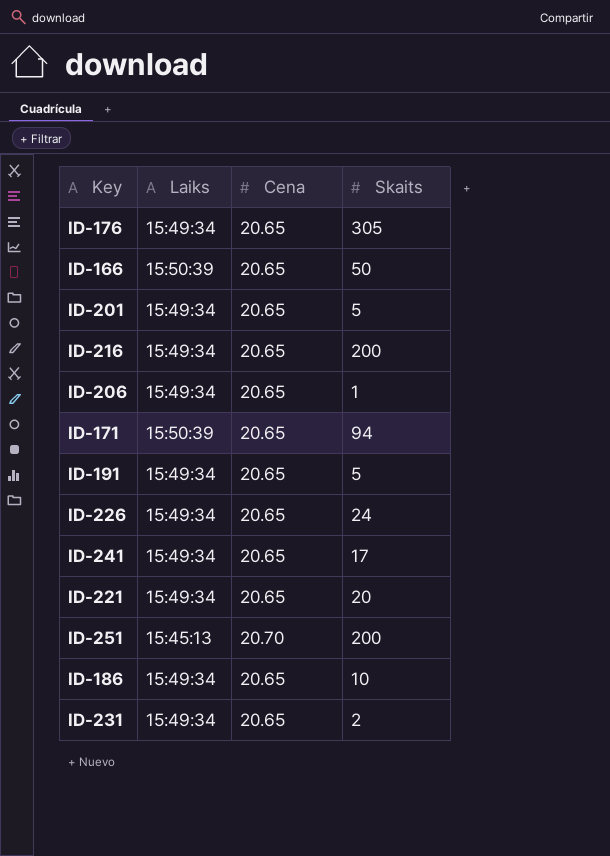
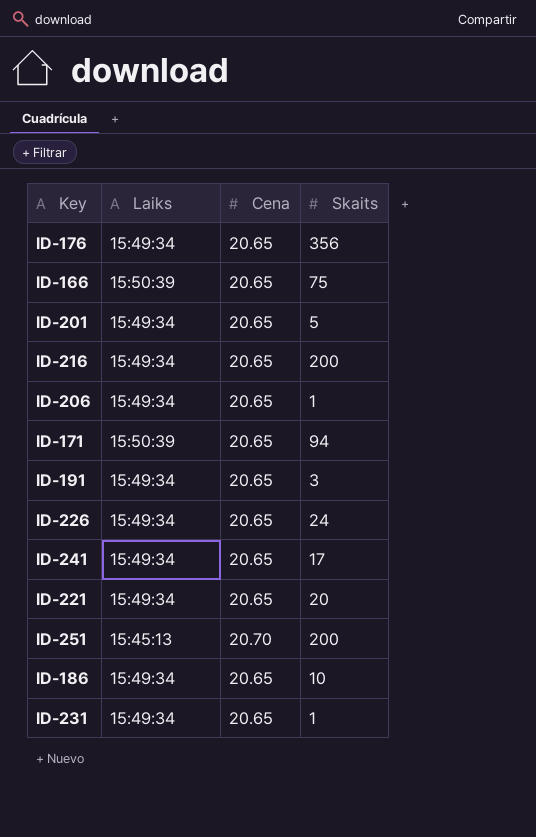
ID-176 | Skaits: 305 -> 356
ID-166 | Skaits: 50 -> 75
ID-191 | Skaits: 5 -> 3
ID-231 | Skaits: 2 -> 1

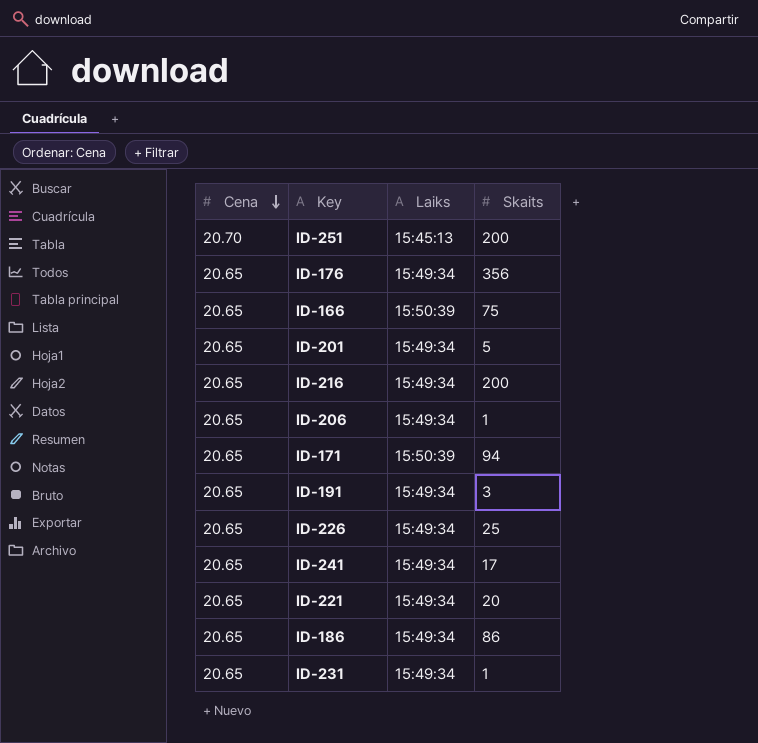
row order: none -> Cena descending
column Cena | position: 3 -> 1
ID-226 | Skaits: 24 -> 25
ID-186 | Skaits: 10 -> 86

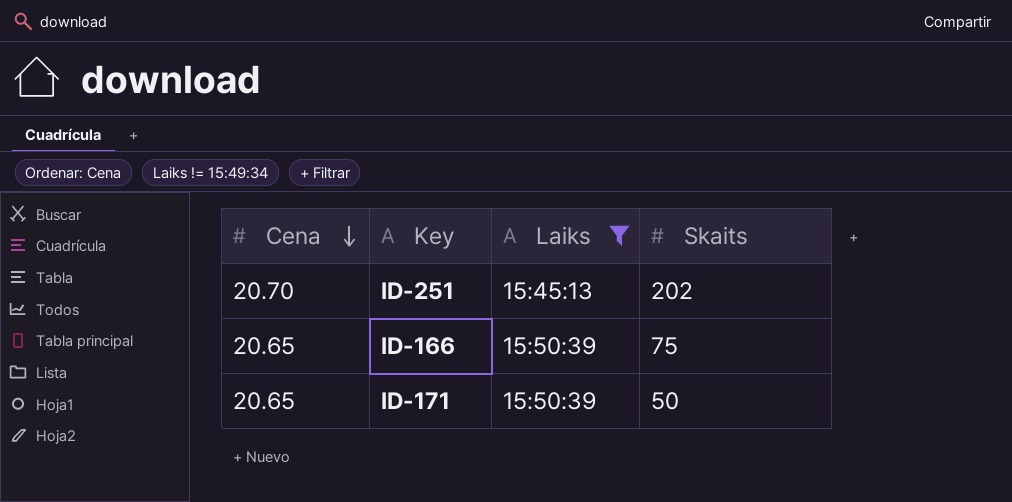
filter: none -> Laiks != 15:49:34
ID-251 | Skaits: 200 -> 202
ID-171 | Skaits: 94 -> 50

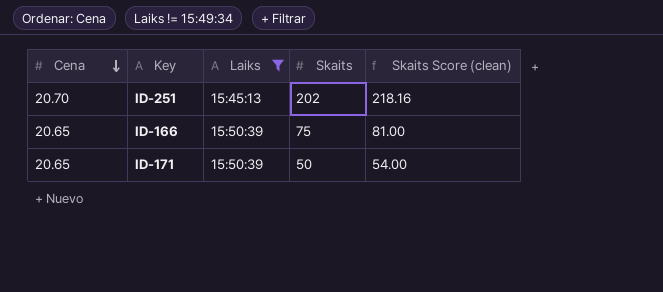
column Skaits Score (clean) | formula: none -> [Skaits] * 1.08

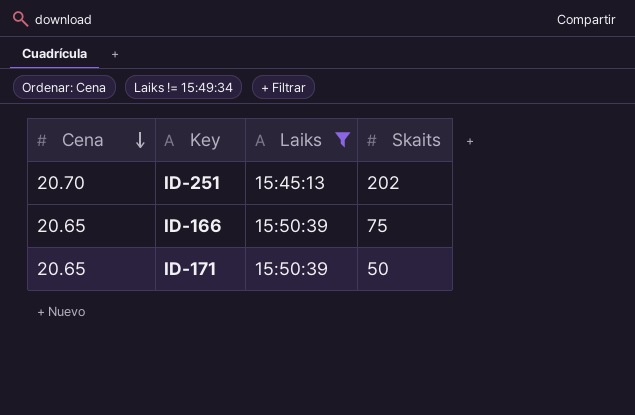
column Skaits Score (clean) | formula: [Skaits] * 1.08 -> none

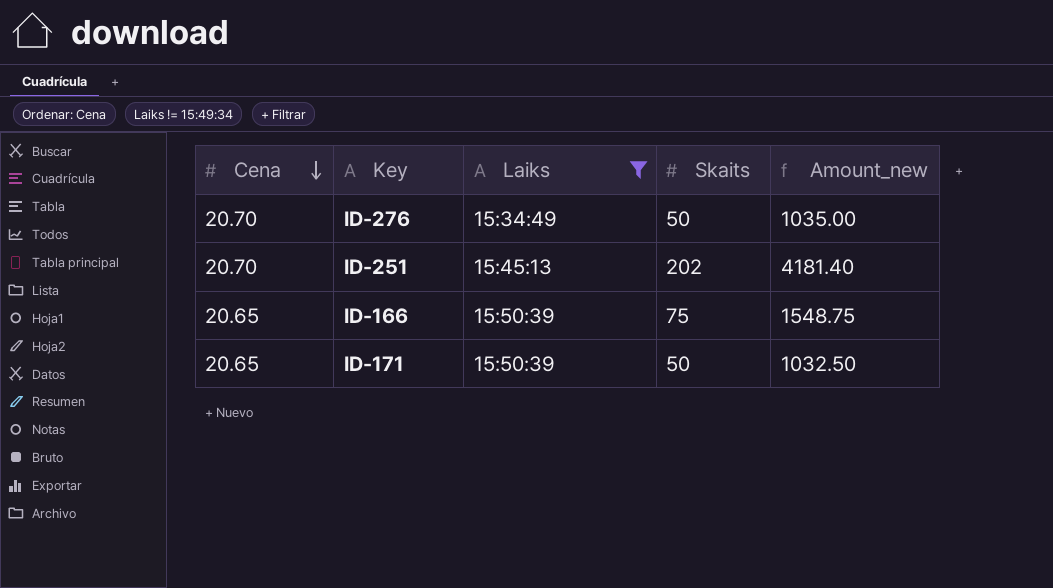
column Amount_new | formula: none -> [Cena] * [Skaits]
row ID-276: none -> 20.70 | 15:34:49 | 50 | 1035.00

